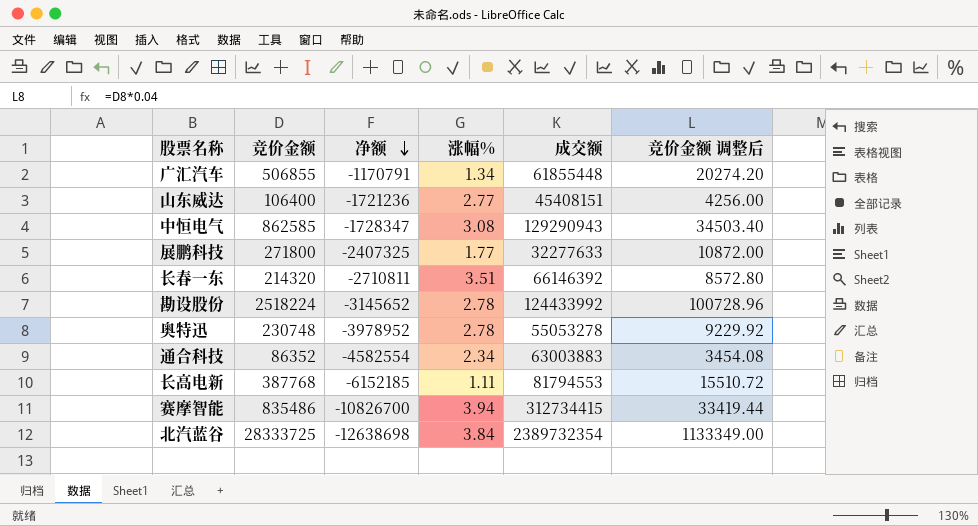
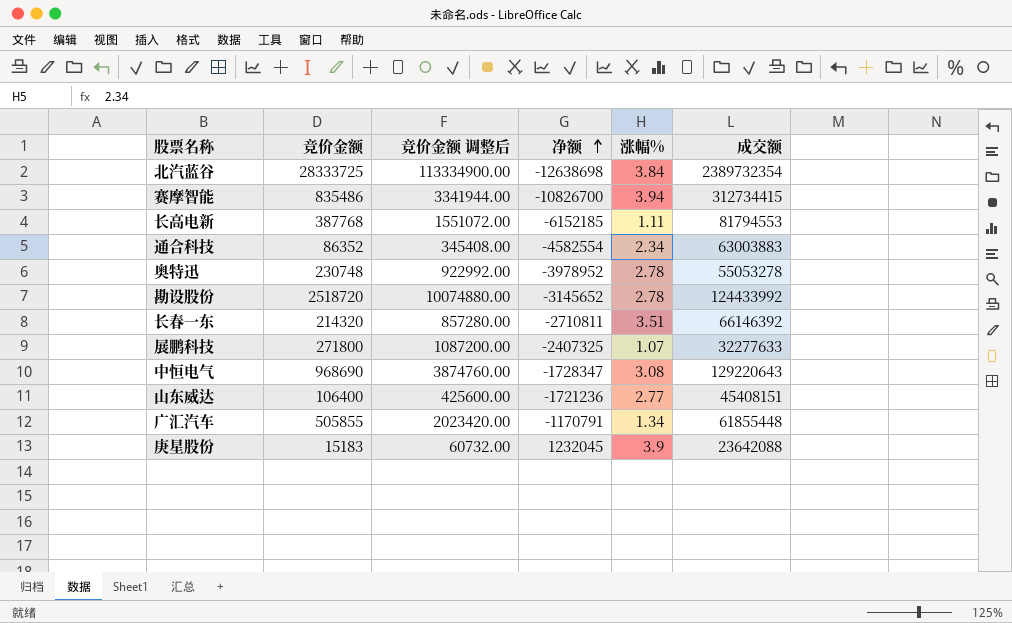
row order: 净额 descending -> 净额 ascending
column 竞价金额 调整后 | formula: [竞价金额] * 0.04 -> [竞价金额] * 4
column 竞价金额 调整后 | position: 6 -> 3
勘设股份 | 竞价金额: 2518224 -> 2518720
展鹏科技 | 涨幅%: 1.77 -> 1.07
中恒电气 | 竞价金额: 862585 -> 968690
中恒电气 | 成交额: 129290943 -> 129220643
广汇汽车 | 竞价金额: 506855 -> 505855
row 庚星股份: none -> 15183 | 60732.00 | 1232045 | 3.9 | 23642088

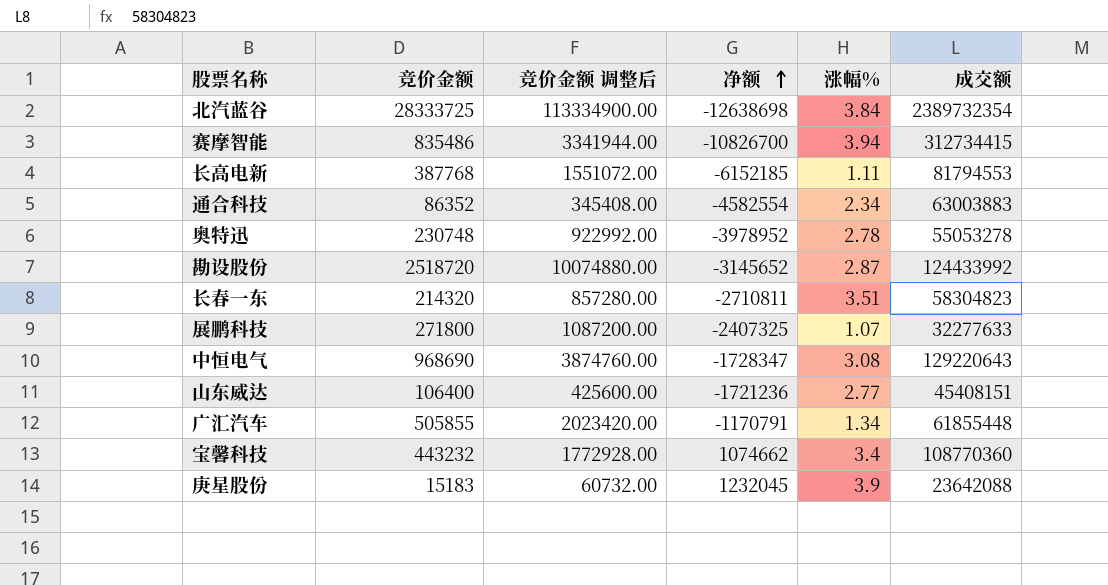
勘设股份 | 涨幅%: 2.78 -> 2.87
长春一东 | 成交额: 66146392 -> 58304823
row 宝馨科技: none -> 443232 | 1772928.00 | 1074662 | 3.4 | 108770360

